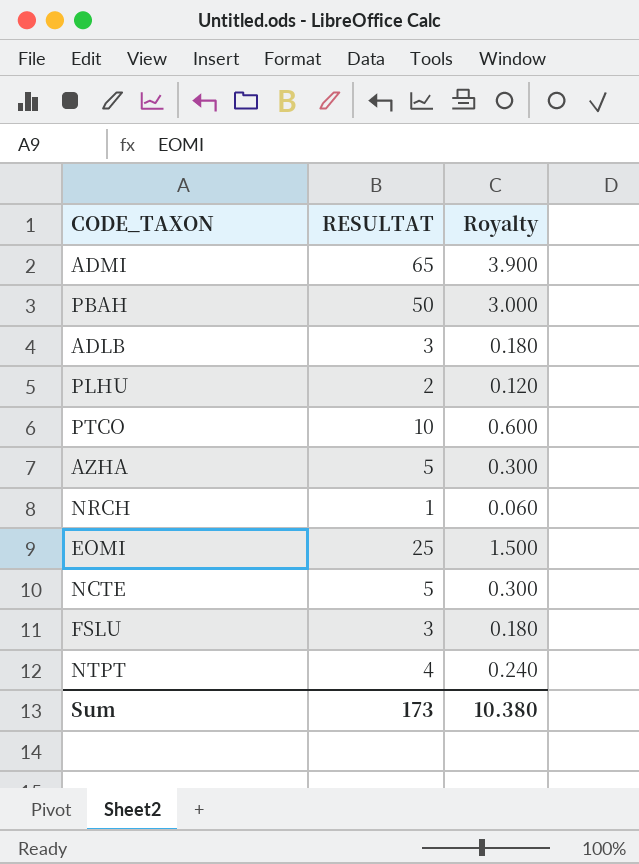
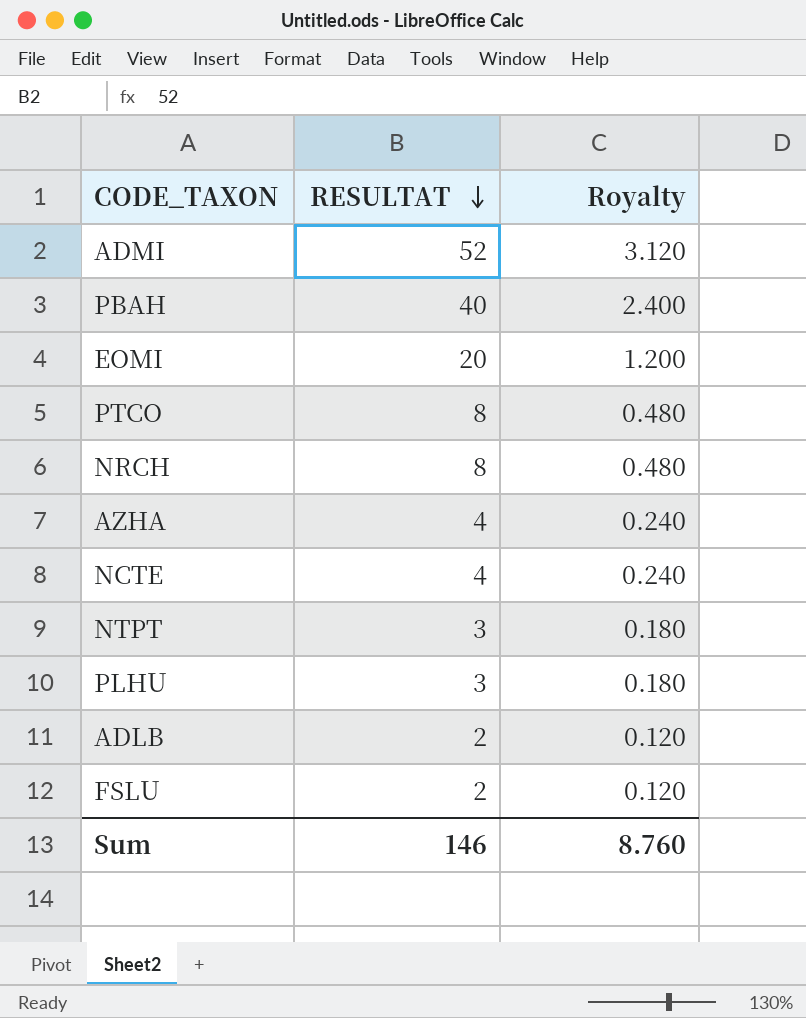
row order: none -> RESULTAT descending
ADMI | RESULTAT: 65 -> 52
ADMI | Royalty: 3.900 -> 3.120
PBAH | RESULTAT: 50 -> 40
PBAH | Royalty: 3.000 -> 2.400
EOMI | RESULTAT: 25 -> 20
EOMI | Royalty: 1.500 -> 1.200
PTCO | RESULTAT: 10 -> 8
PTCO | Royalty: 0.600 -> 0.480
NRCH | RESULTAT: 1 -> 8
NRCH | Royalty: 0.060 -> 0.480
AZHA | RESULTAT: 5 -> 4
AZHA | Royalty: 0.300 -> 0.240
NCTE | RESULTAT: 5 -> 4
NCTE | Royalty: 0.300 -> 0.240
NTPT | RESULTAT: 4 -> 3
NTPT | Royalty: 0.240 -> 0.180
PLHU | RESULTAT: 2 -> 3
PLHU | Royalty: 0.120 -> 0.180
ADLB | RESULTAT: 3 -> 2
ADLB | Royalty: 0.180 -> 0.120
FSLU | RESULTAT: 3 -> 2
FSLU | Royalty: 0.180 -> 0.120
Sum | RESULTAT: 173 -> 146
Sum | Royalty: 10.380 -> 8.760

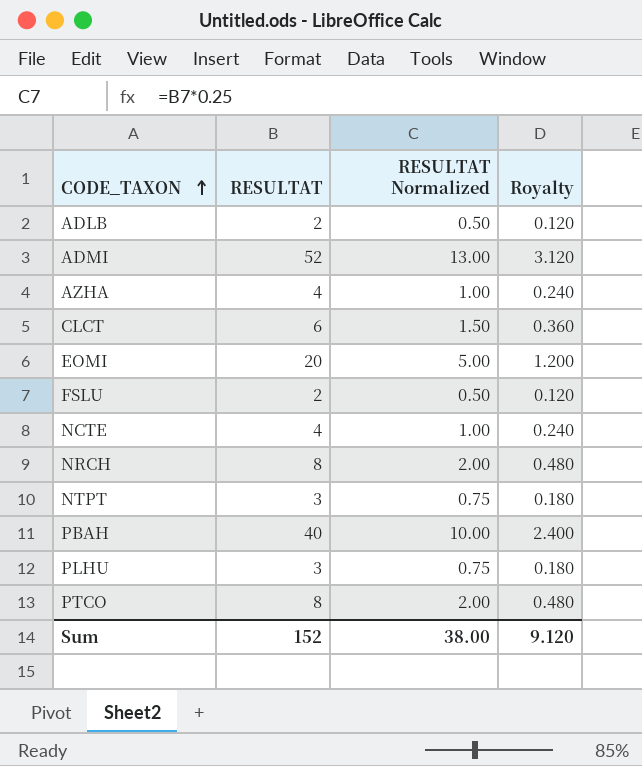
row order: RESULTAT descending -> CODE_TAXON ascending
column RESULTAT Normalized | formula: none -> [RESULTAT] * 0.25
row CLCT: none -> 6 | 1.50 | 0.360
Sum | RESULTAT: 146 -> 152
Sum | Royalty: 8.760 -> 9.120

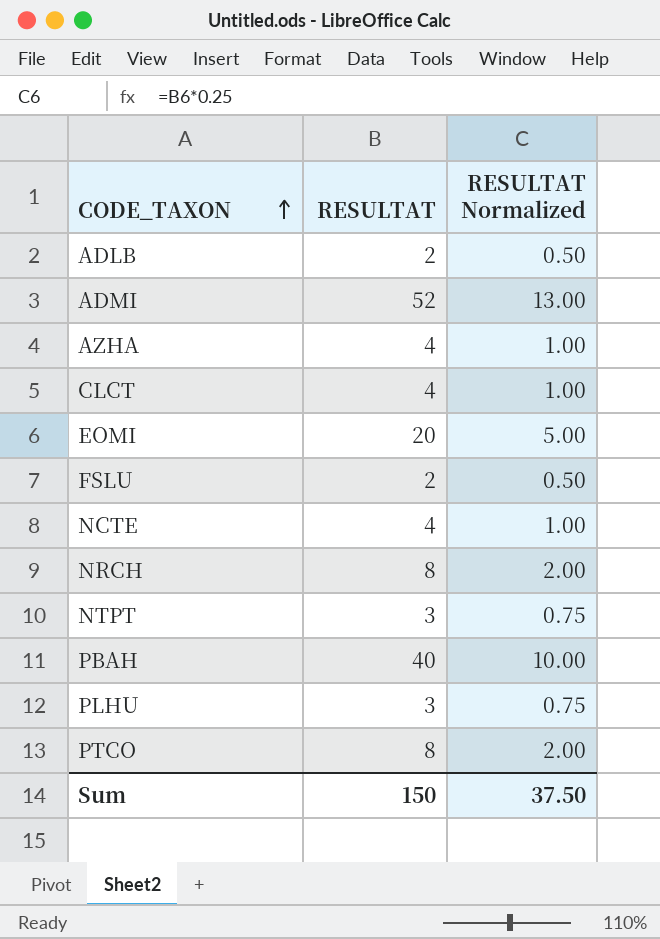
column Royalty | formula: [RESULTAT] * 0.06 -> none
CLCT | RESULTAT: 6 -> 4
CLCT | RESULTAT Normalized: 1.50 -> 1.00
Sum | RESULTAT: 152 -> 150
Sum | RESULTAT Normalized: 38.00 -> 37.50

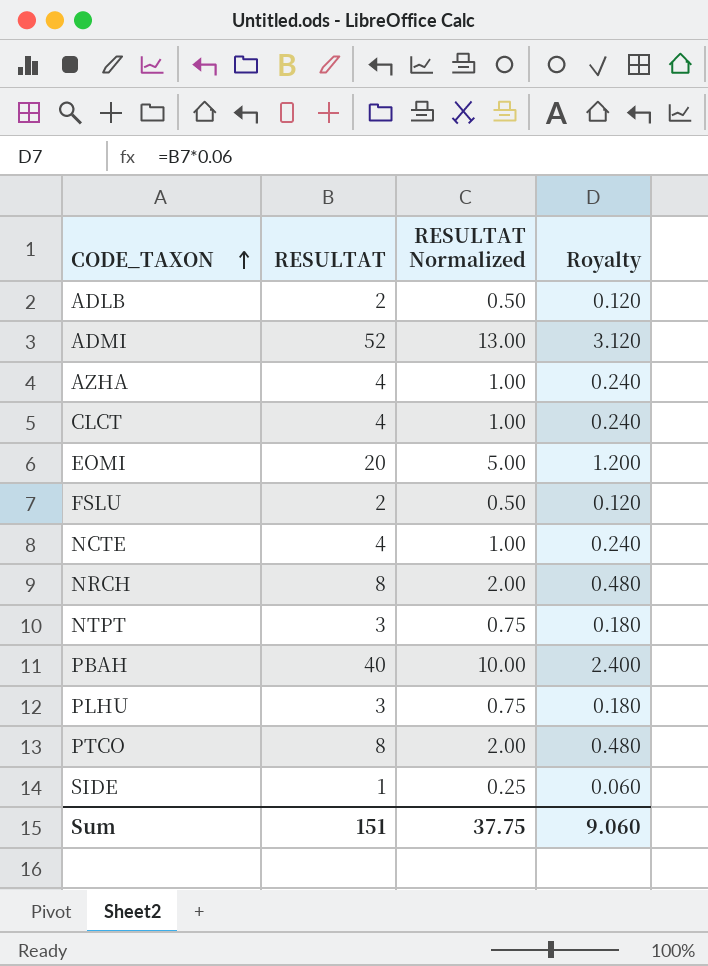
column Royalty | formula: none -> [RESULTAT] * 0.06
row SIDE: none -> 1 | 0.25 | 0.060
Sum | RESULTAT: 150 -> 151
Sum | RESULTAT Normalized: 37.50 -> 37.75

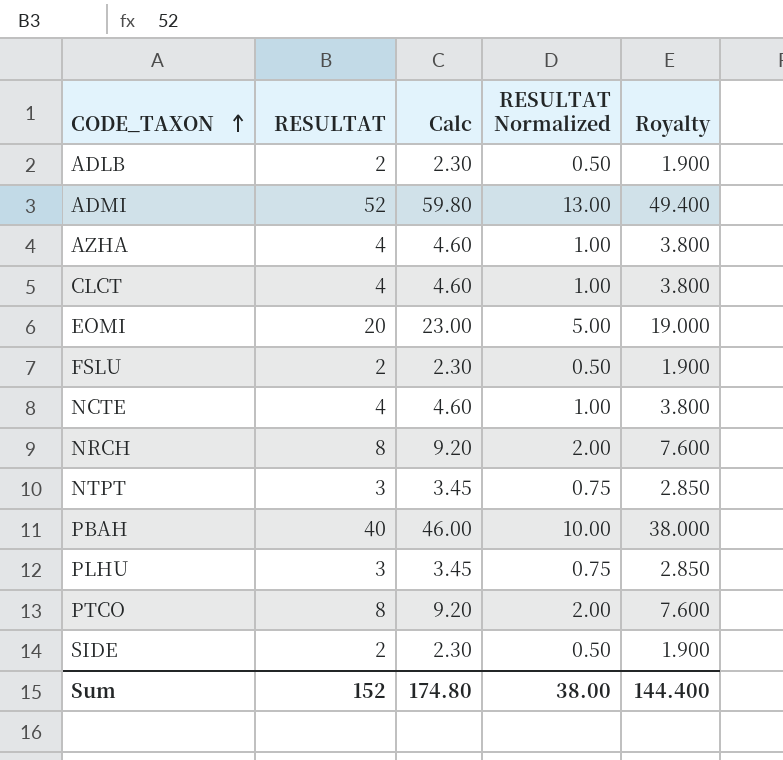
column Calc | formula: none -> [RESULTAT] * 1.15
column Royalty | formula: [RESULTAT] * 0.06 -> [RESULTAT] * 0.95
SIDE | RESULTAT: 1 -> 2
SIDE | RESULTAT Normalized: 0.25 -> 0.50
Sum | RESULTAT: 151 -> 152
Sum | RESULTAT Normalized: 37.75 -> 38.00
Sum | Royalty: 9.060 -> 144.400

